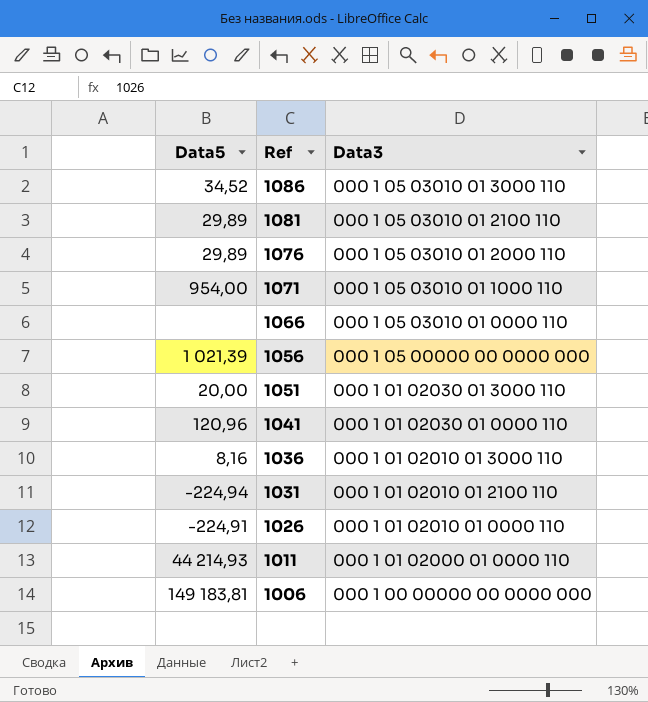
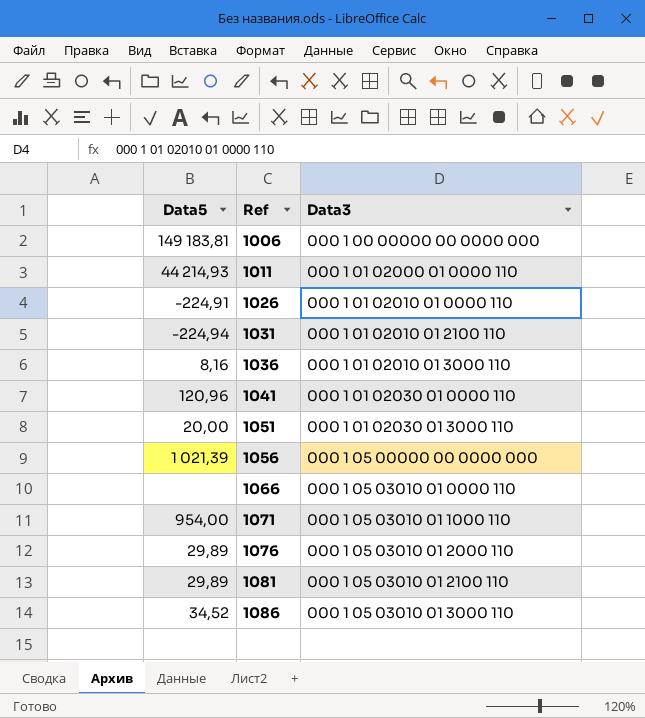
row order: Ref descending -> Ref ascending

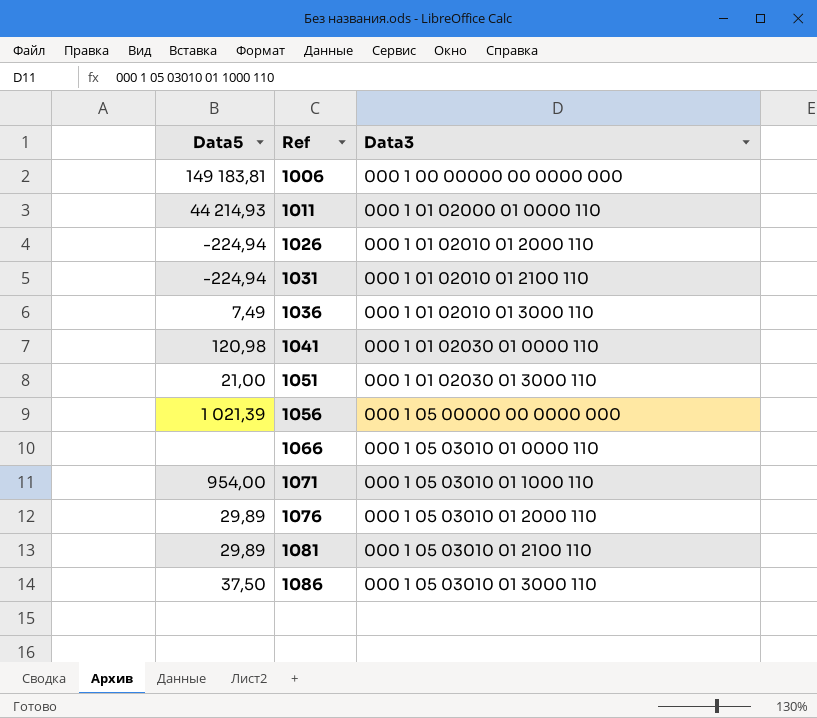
1026 | Data5: -224,91 -> -224,94
1026 | Data3: 000 1 01 02010 01 0000 110 -> 000 1 01 02010 01 2000 110
1036 | Data5: 8,16 -> 7,49
1041 | Data5: 120,96 -> 120,98
1051 | Data5: 20,00 -> 21,00
1086 | Data5: 34,52 -> 37,50

